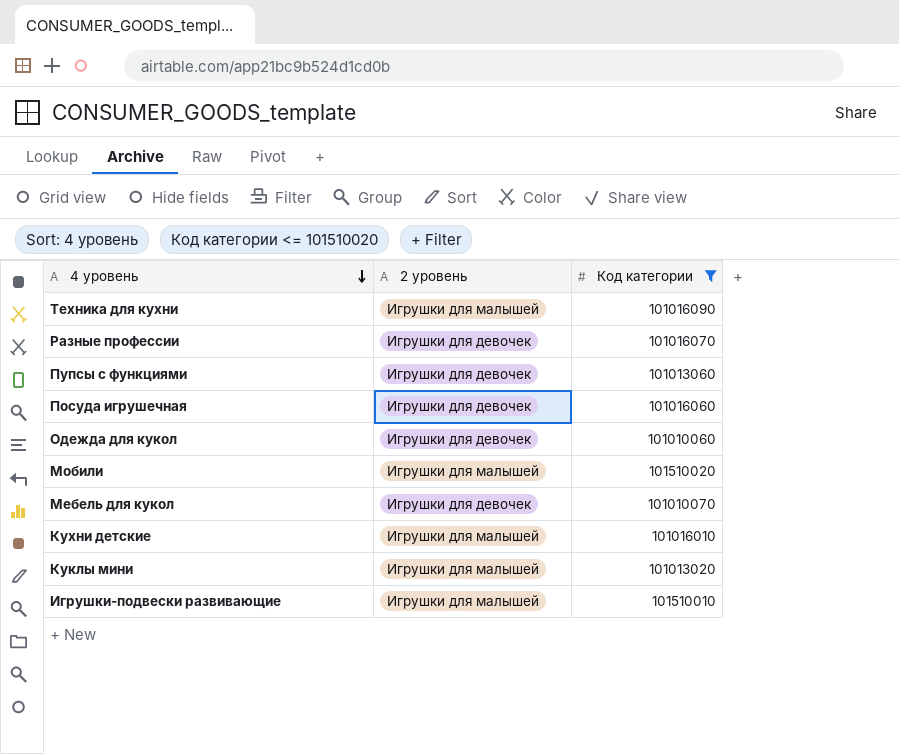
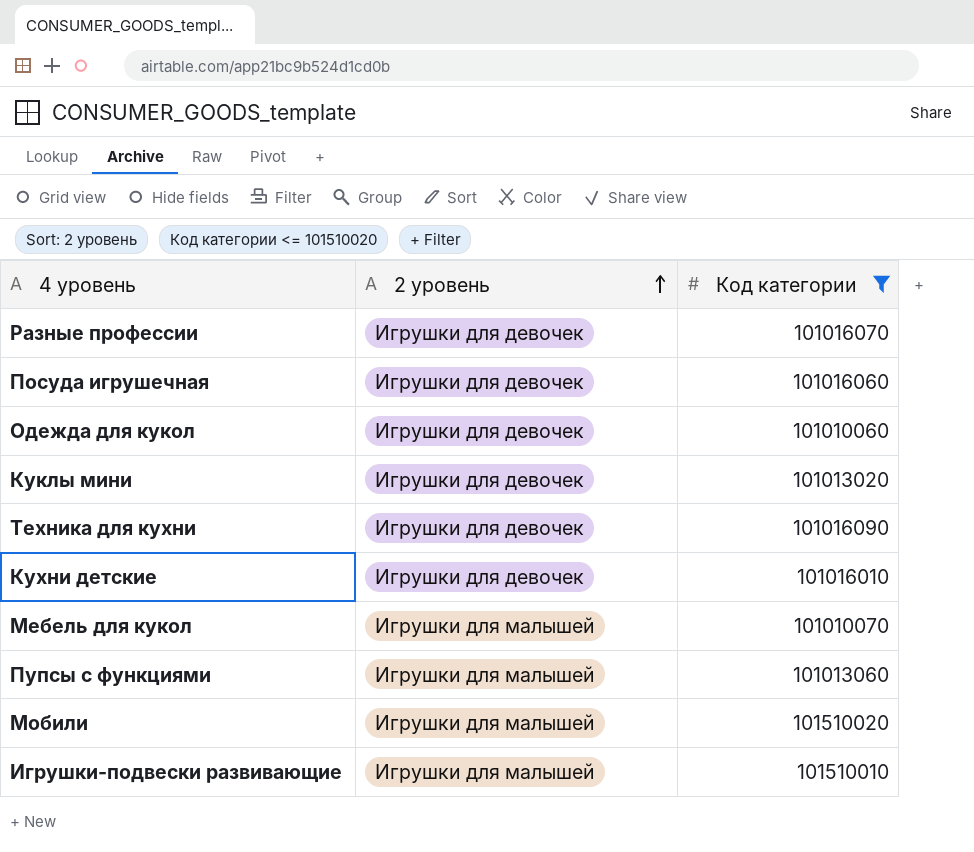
row order: 4 уровень descending -> 2 уровень ascending
Куклы мини | 2 уровень: Игрушки для малышей -> Игрушки для девочек
Техника для кухни | 2 уровень: Игрушки для малышей -> Игрушки для девочек
Кухни детские | 2 уровень: Игрушки для малышей -> Игрушки для девочек
Мебель для кукол | 2 уровень: Игрушки для девочек -> Игрушки для малышей
Пупсы с функциями | 2 уровень: Игрушки для девочек -> Игрушки для малышей

